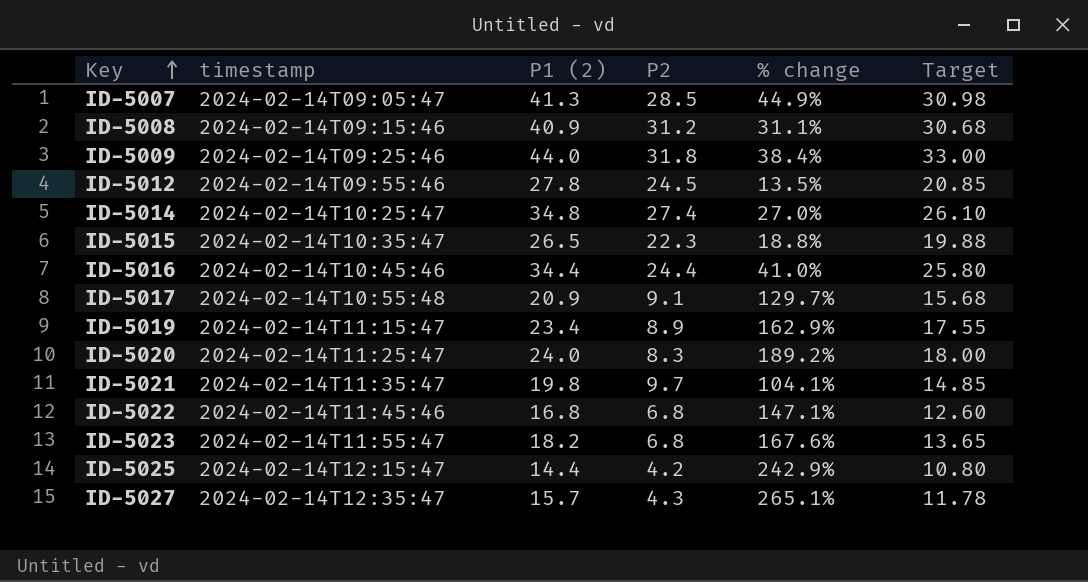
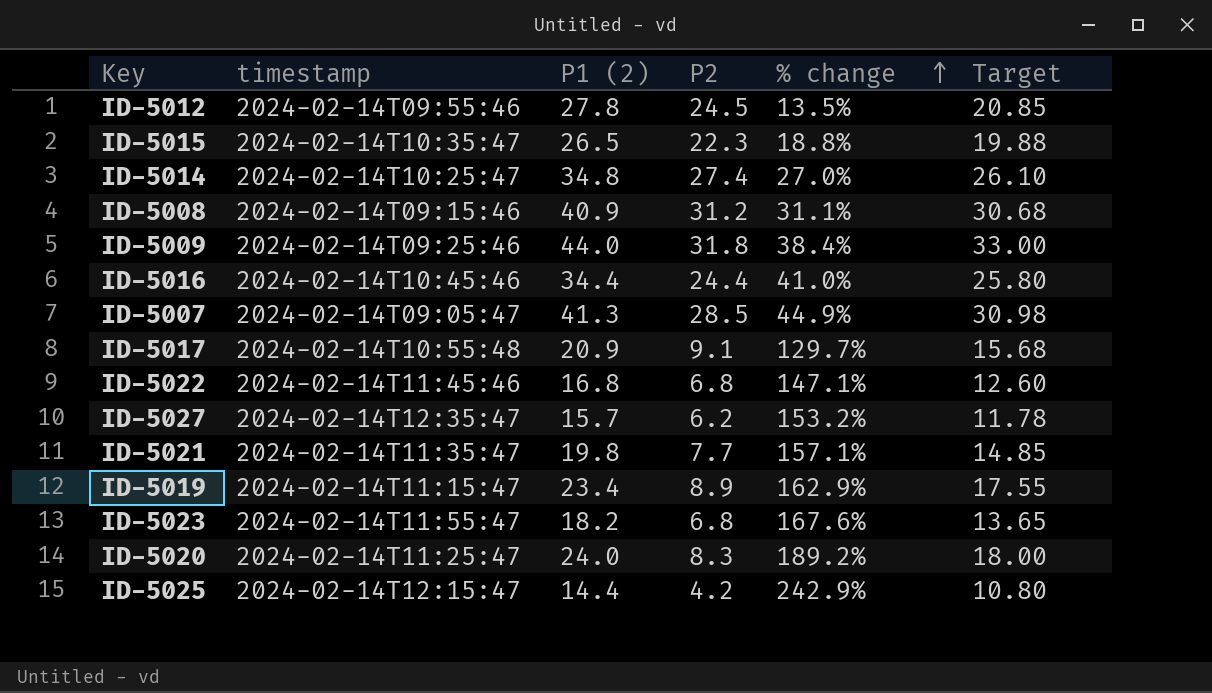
row order: Key ascending -> % change ascending
ID-5027 | P2: 4.3 -> 6.2
ID-5027 | % change: 265.1% -> 153.2%
ID-5021 | P2: 9.7 -> 7.7
ID-5021 | % change: 104.1% -> 157.1%

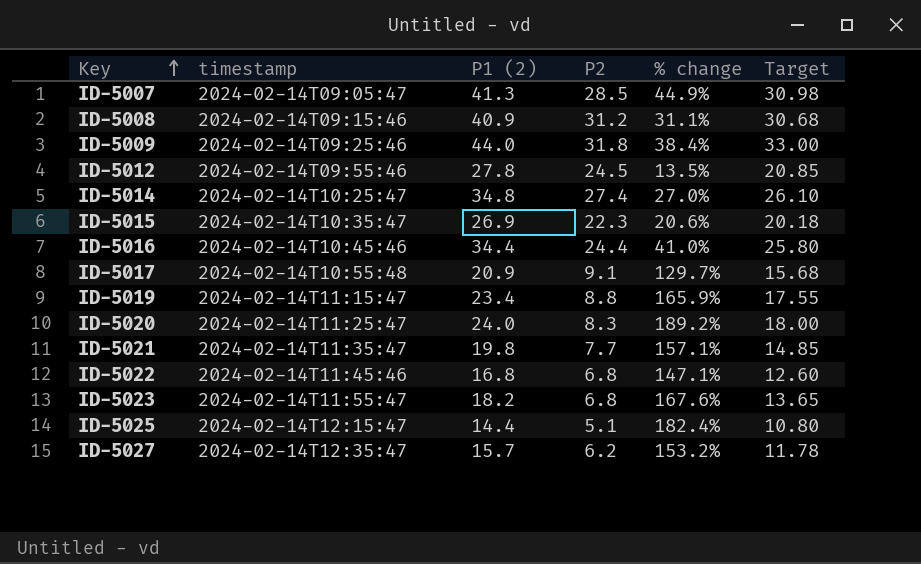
row order: % change ascending -> Key ascending
ID-5015 | P1 (2): 26.5 -> 26.9
ID-5015 | % change: 18.8% -> 20.6%
ID-5015 | Target: 19.88 -> 20.18
ID-5019 | P2: 8.9 -> 8.8
ID-5019 | % change: 162.9% -> 165.9%
ID-5025 | P2: 4.2 -> 5.1
ID-5025 | % change: 242.9% -> 182.4%

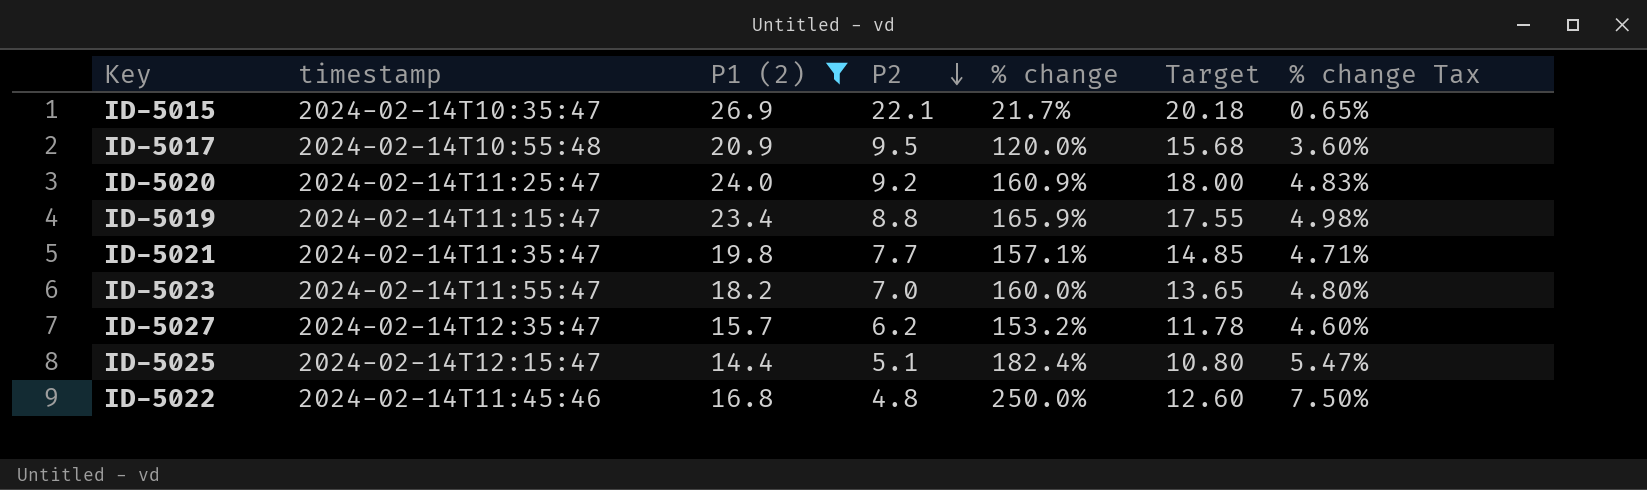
filter: none -> P1 (2) <= 26.9
row order: Key ascending -> P2 descending
column % change Tax | formula: none -> [% change] * 0.03
ID-5015 | P2: 22.3 -> 22.1
ID-5015 | % change: 20.6% -> 21.7%
ID-5017 | P2: 9.1 -> 9.5
ID-5017 | % change: 129.7% -> 120.0%
ID-5020 | P2: 8.3 -> 9.2
ID-5020 | % change: 189.2% -> 160.9%
ID-5023 | P2: 6.8 -> 7.0
ID-5023 | % change: 167.6% -> 160.0%
ID-5022 | P2: 6.8 -> 4.8
ID-5022 | % change: 147.1% -> 250.0%

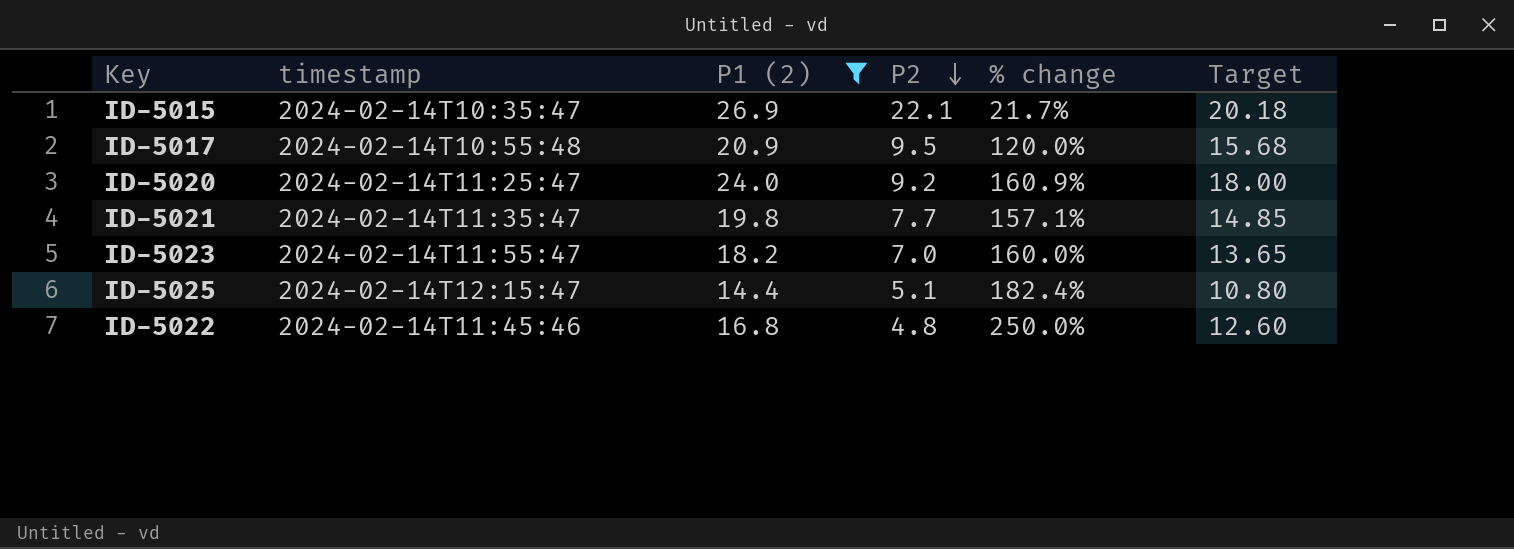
column % change Tax | formula: [% change] * 0.03 -> none
row ID-5019: 2024-02-14T11:15:47 | 23.4 | 8.8 | 165.9% | 17.55 | 4.98% -> none
row ID-5027: 2024-02-14T12:35:47 | 15.7 | 6.2 | 153.2% | 11.78 | 4.60% -> none

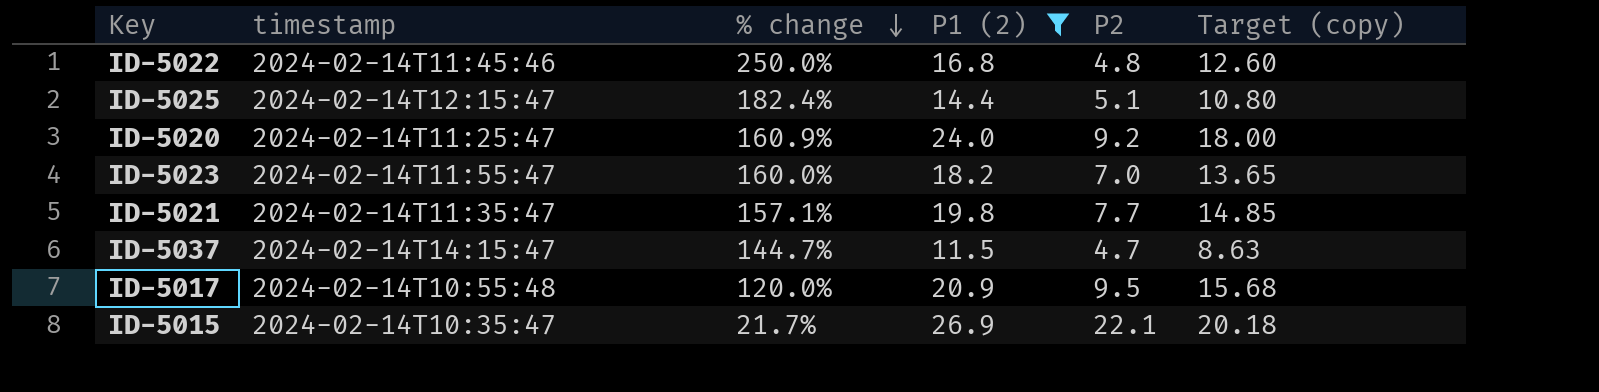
row order: P2 descending -> % change descending
column % change | position: 5 -> 3
column name: Target -> Target (copy)
row ID-5037: none -> 2024-02-14T14:15:47 | 144.7% | 11.5 | 4.7 | 8.63

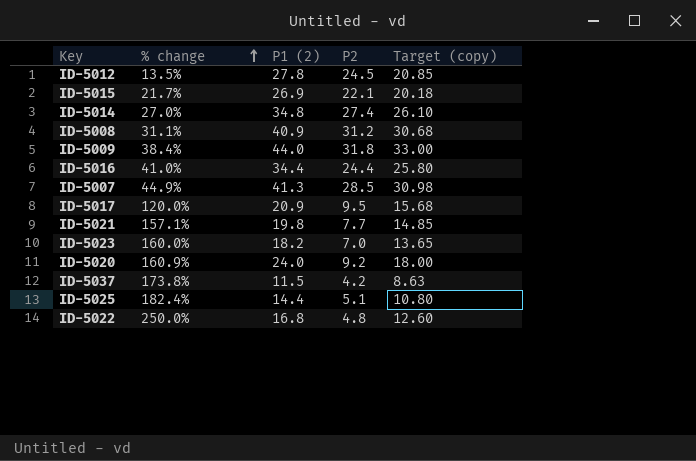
filter: P1 (2) <= 26.9 -> none
row order: % change descending -> % change ascending
column timestamp | position: 2 -> none
ID-5037 | % change: 144.7% -> 173.8%
ID-5037 | P2: 4.7 -> 4.2

